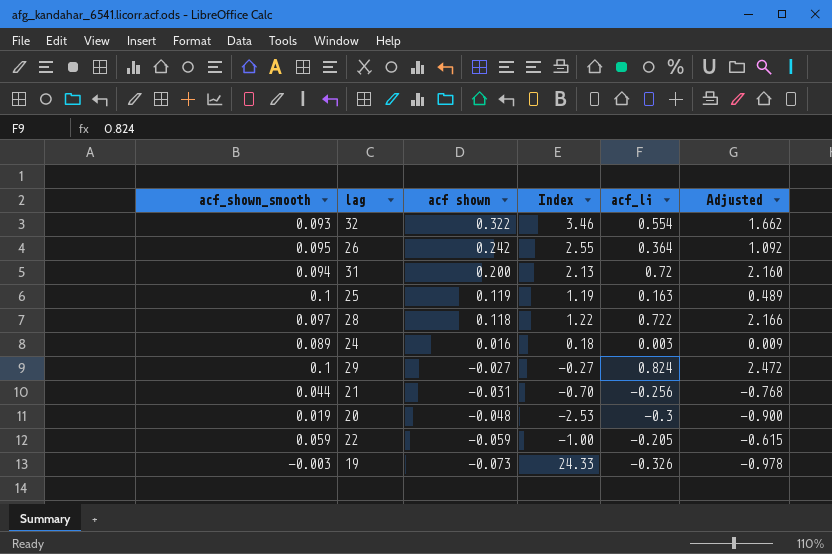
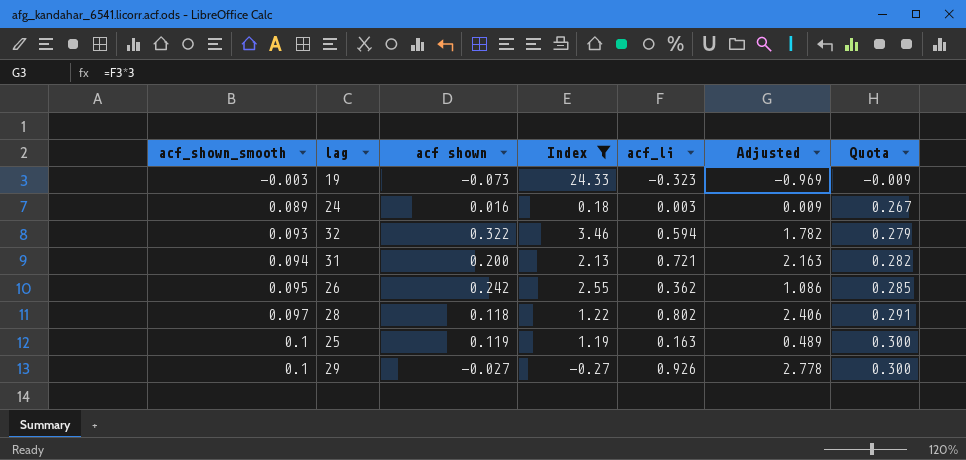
filter: none -> Index >= -0.27
row order: acf shown descending -> acf_shown_smooth ascending
column Quota | formula: none -> [acf_shown_smooth] * 3
19 | acf_li: -0.326 -> -0.323
19 | Adjusted: -0.978 -> -0.969
32 | acf_li: 0.554 -> 0.594
32 | Adjusted: 1.662 -> 1.782
31 | acf_li: 0.72 -> 0.721
31 | Adjusted: 2.160 -> 2.163
26 | acf_li: 0.364 -> 0.362
26 | Adjusted: 1.092 -> 1.086
28 | acf_li: 0.722 -> 0.802
28 | Adjusted: 2.166 -> 2.406
29 | acf_li: 0.824 -> 0.926
29 | Adjusted: 2.472 -> 2.778

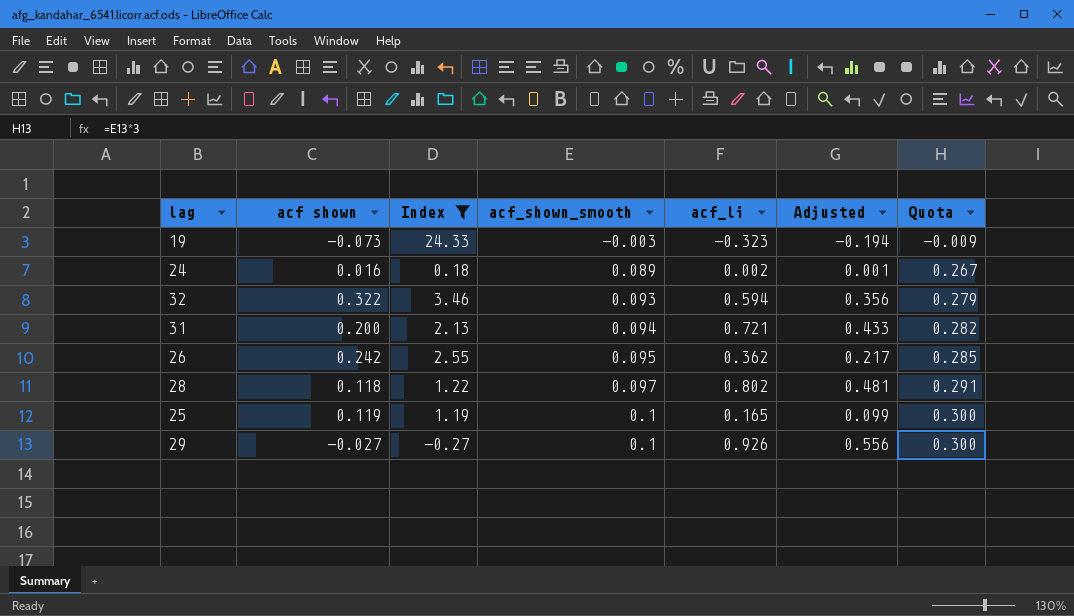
column acf_shown_smooth | position: 1 -> 4
column Adjusted | formula: [acf_li] * 3 -> [acf_li] * 0.6
24 | acf_li: 0.003 -> 0.002
25 | acf_li: 0.163 -> 0.165

